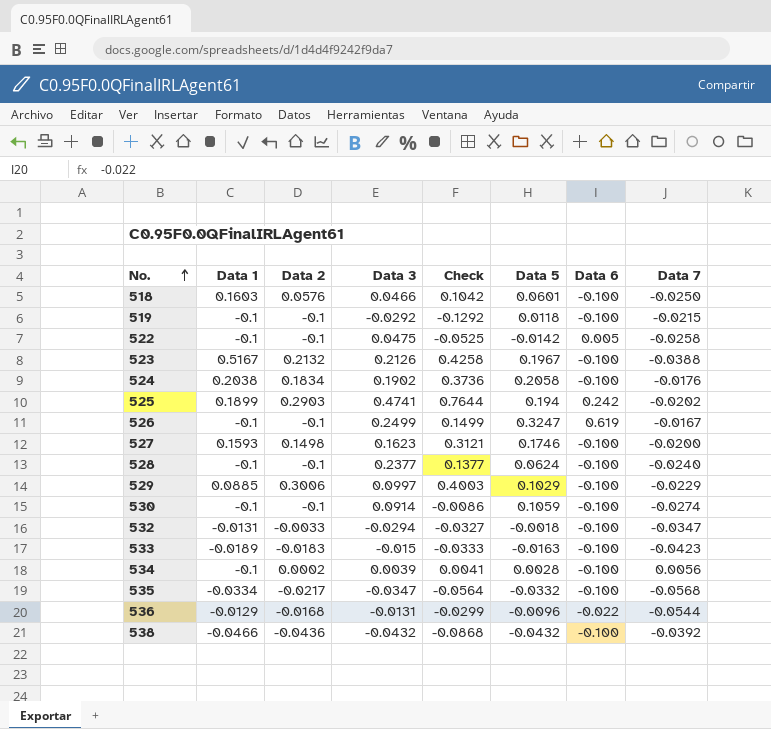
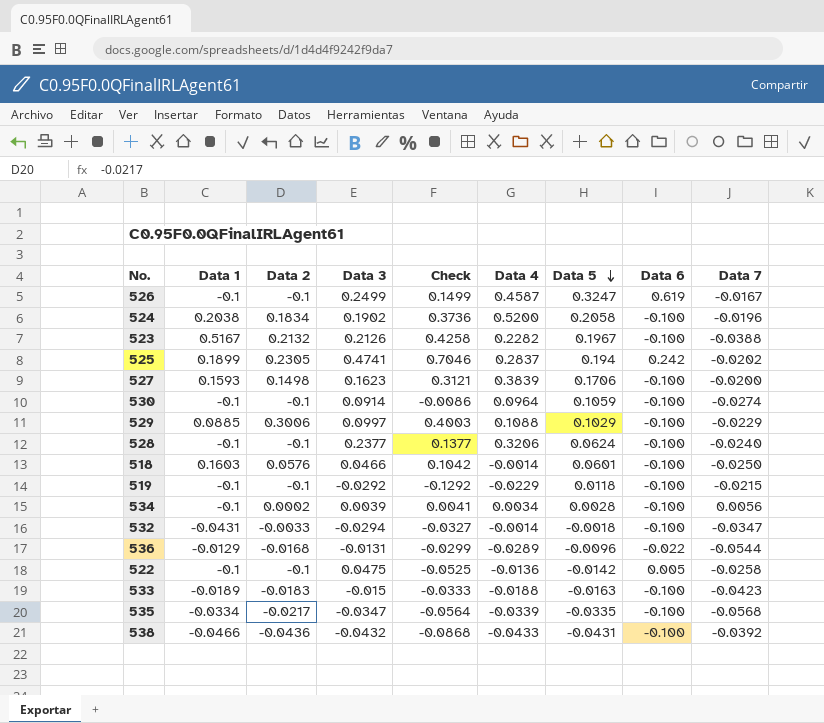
row order: No. ascending -> Data 5 descending
column Data 4 | position: none -> 6
524 | Data 7: -0.0176 -> -0.0196
525 | Data 2: 0.2903 -> 0.2305
525 | Check: 0.7644 -> 0.7046
527 | Data 5: 0.1746 -> 0.1706
532 | Data 1: -0.0131 -> -0.0431
535 | Data 5: -0.0332 -> -0.0335
538 | Data 5: -0.0432 -> -0.0431

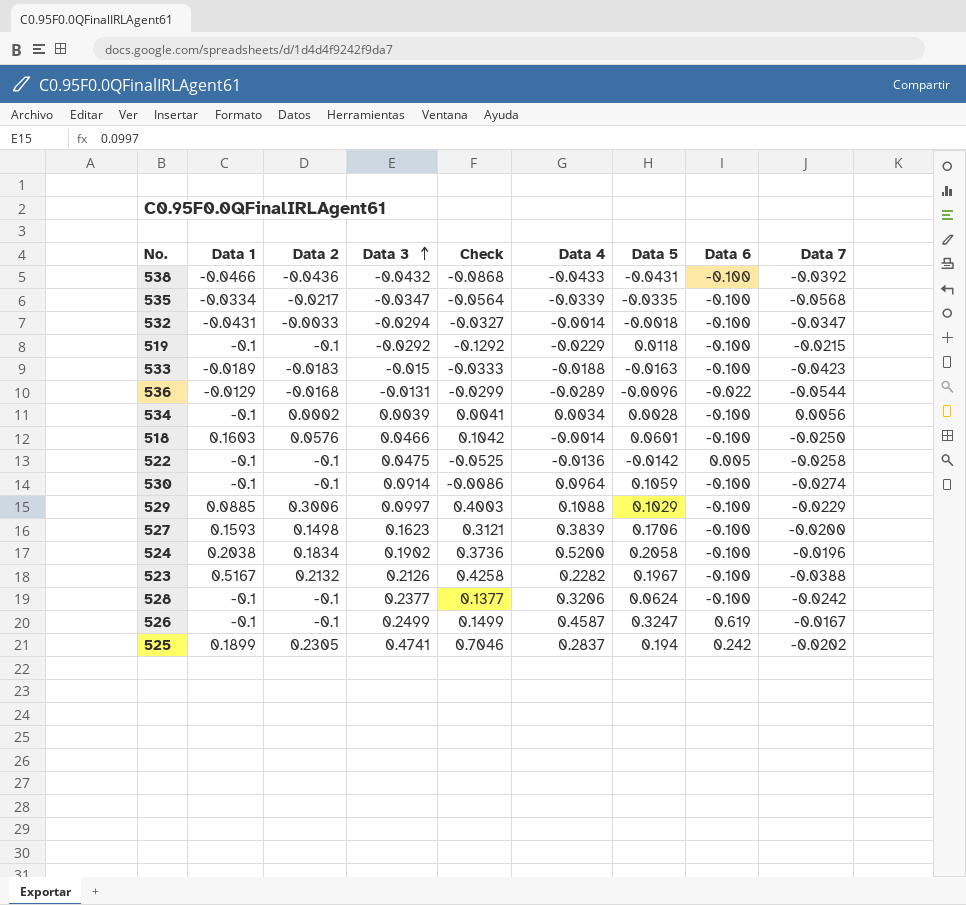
row order: Data 5 descending -> Data 3 ascending
528 | Data 7: -0.0240 -> -0.0242

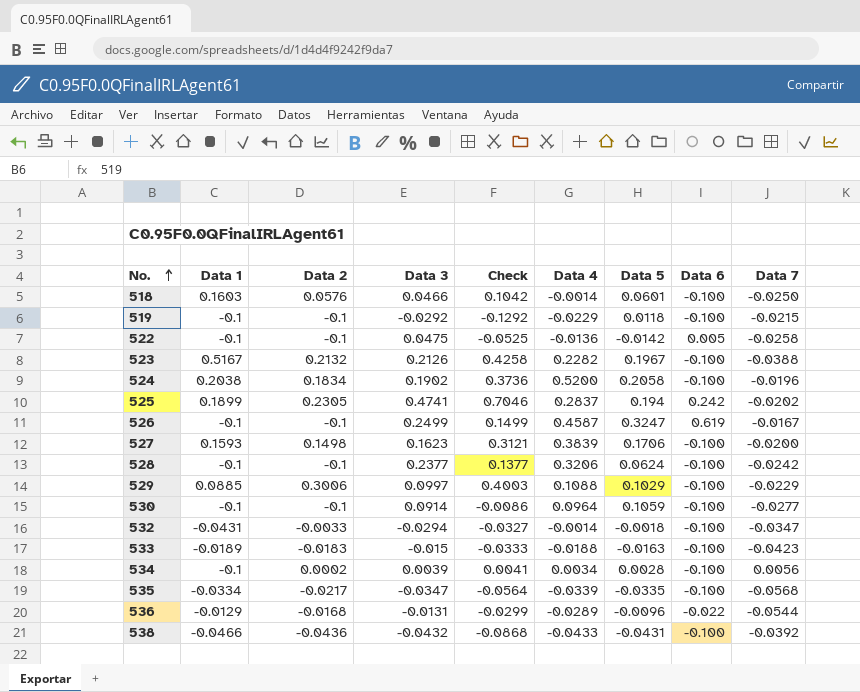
row order: Data 3 ascending -> No. ascending
530 | Data 7: -0.0274 -> -0.0277

